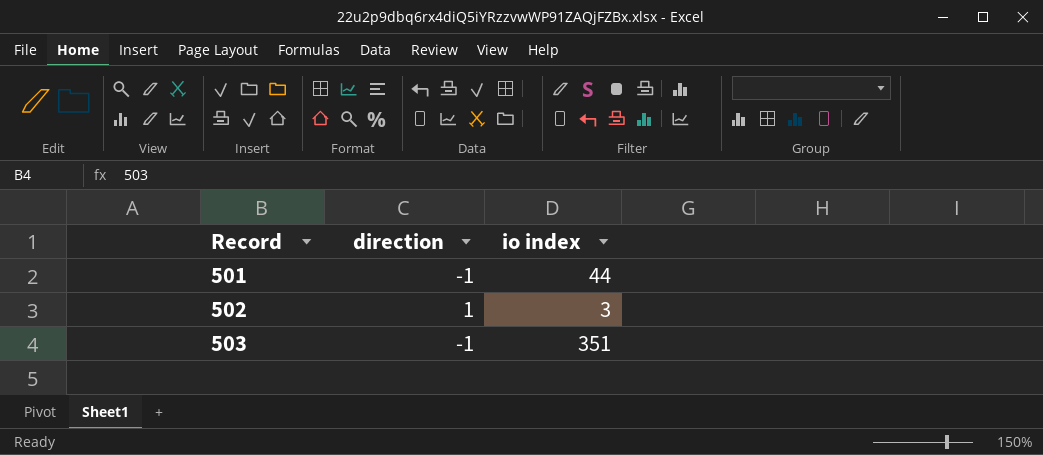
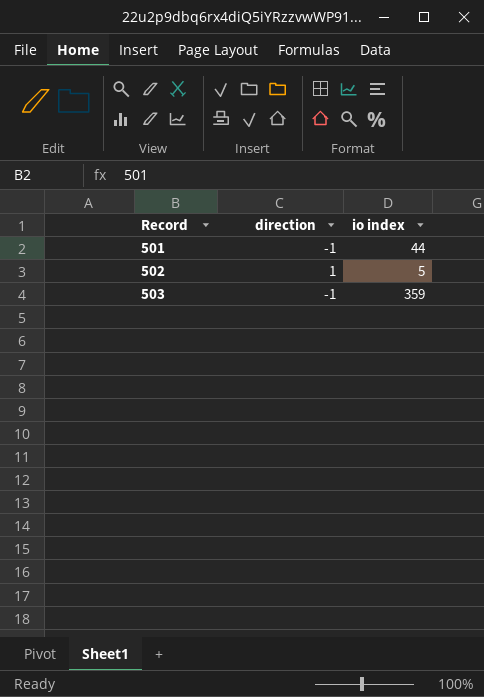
502 | io index: 3 -> 5
503 | io index: 351 -> 359

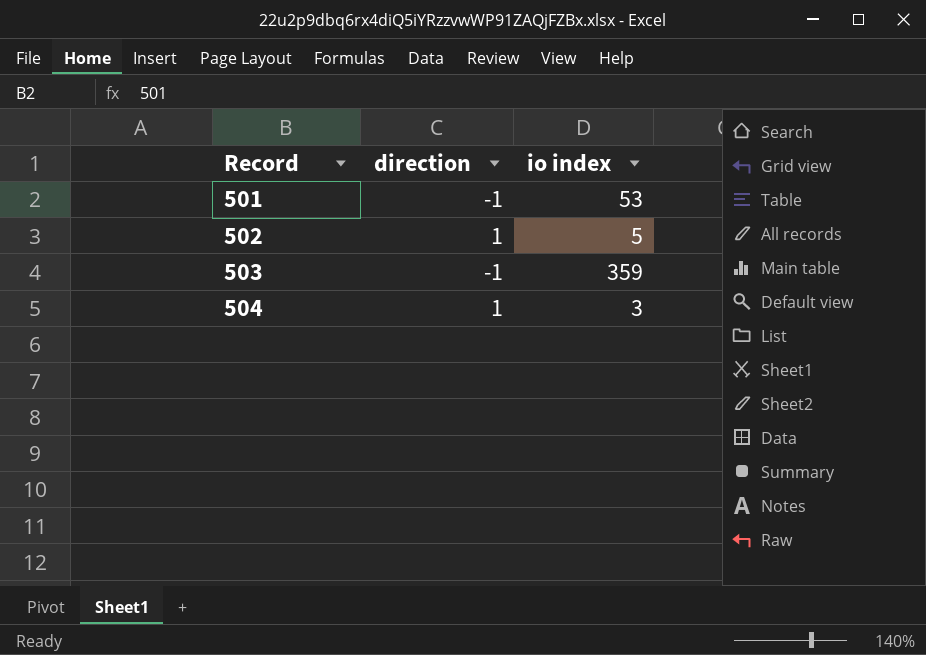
501 | io index: 44 -> 53
row 504: none -> 1 | 3

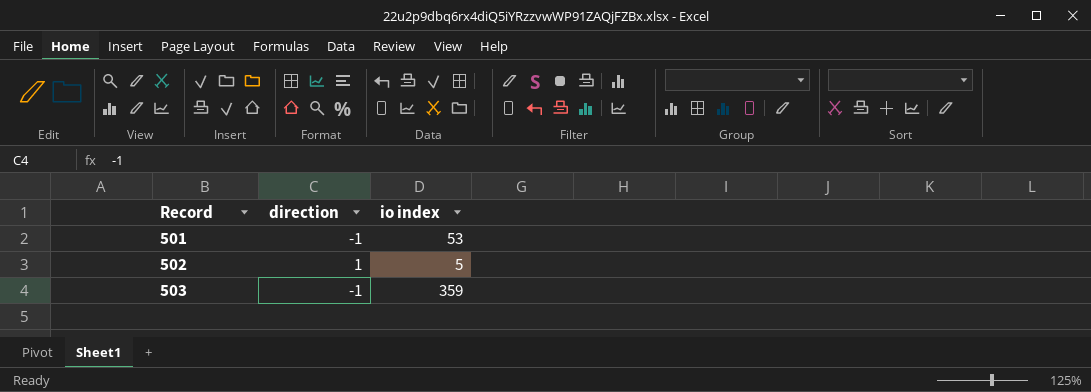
row 504: 1 | 3 -> none

